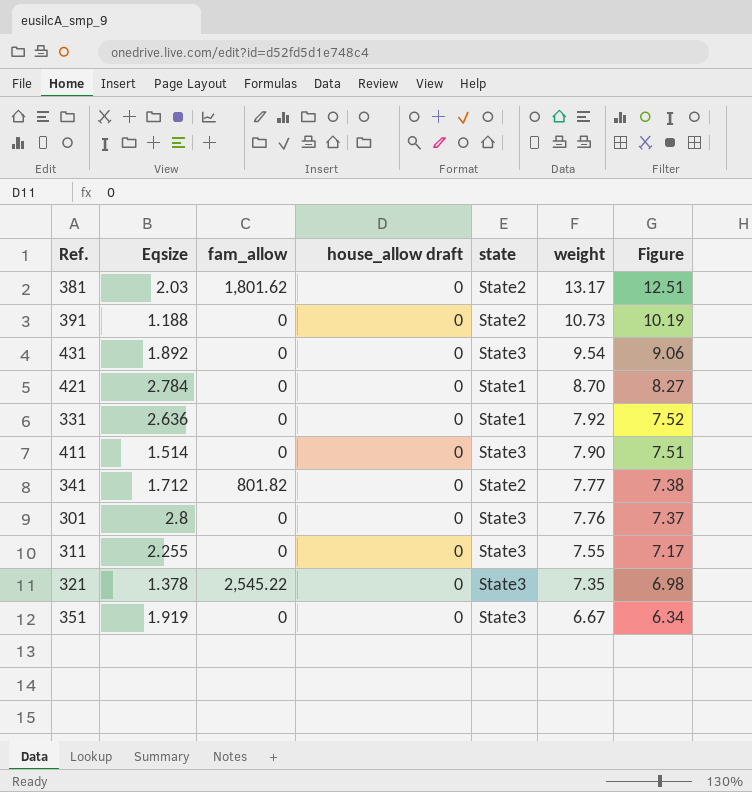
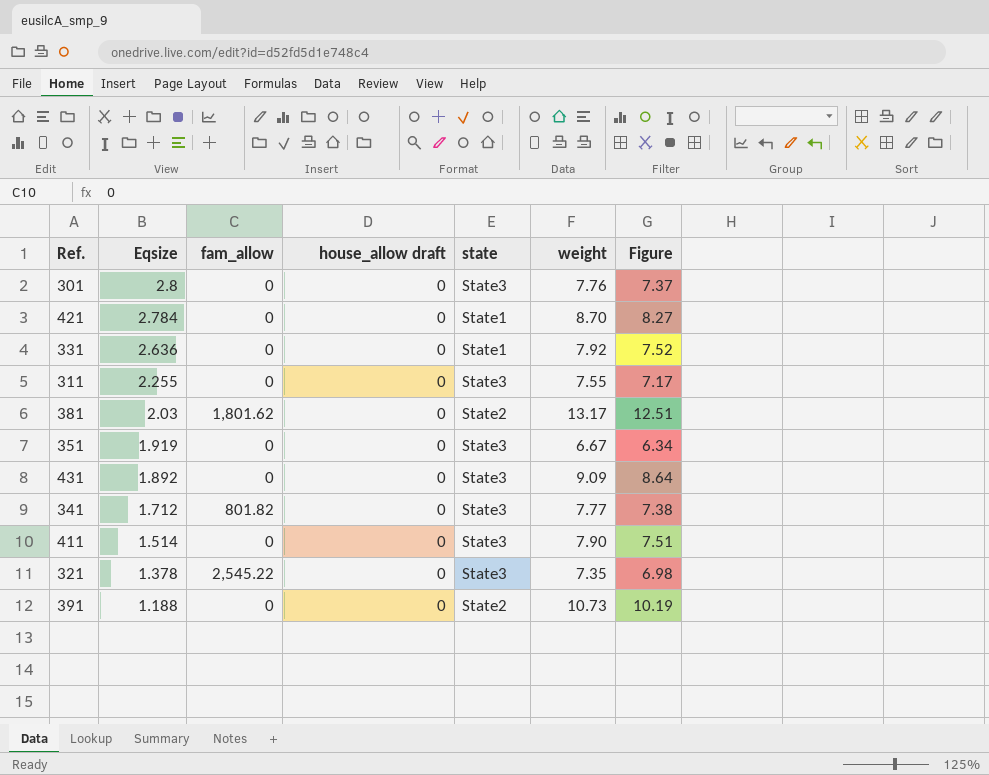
row order: weight descending -> Eqsize descending
431 | weight: 9.54 -> 9.09
431 | Figure: 9.06 -> 8.64
341 | state: State2 -> State3

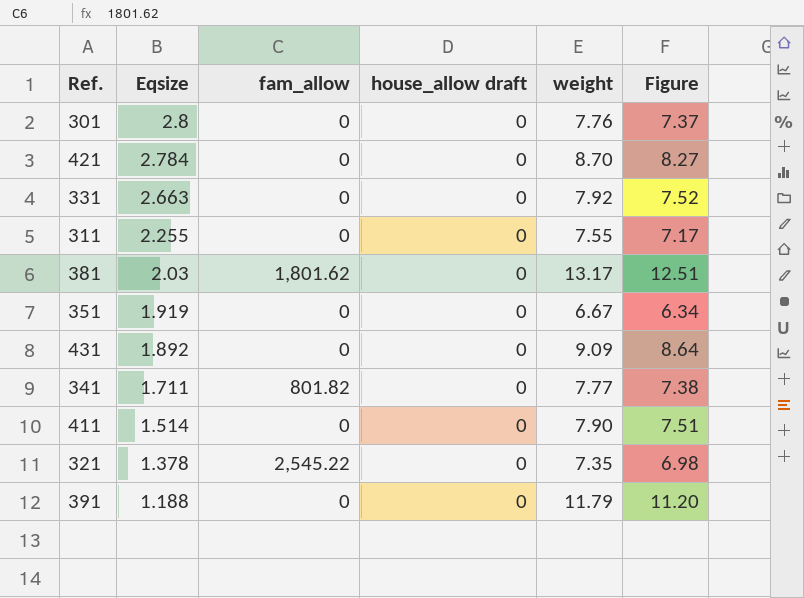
column state | position: 5 -> none
331 | Eqsize: 2.636 -> 2.663
341 | Eqsize: 1.712 -> 1.711
391 | weight: 10.73 -> 11.79
391 | Figure: 10.19 -> 11.20

